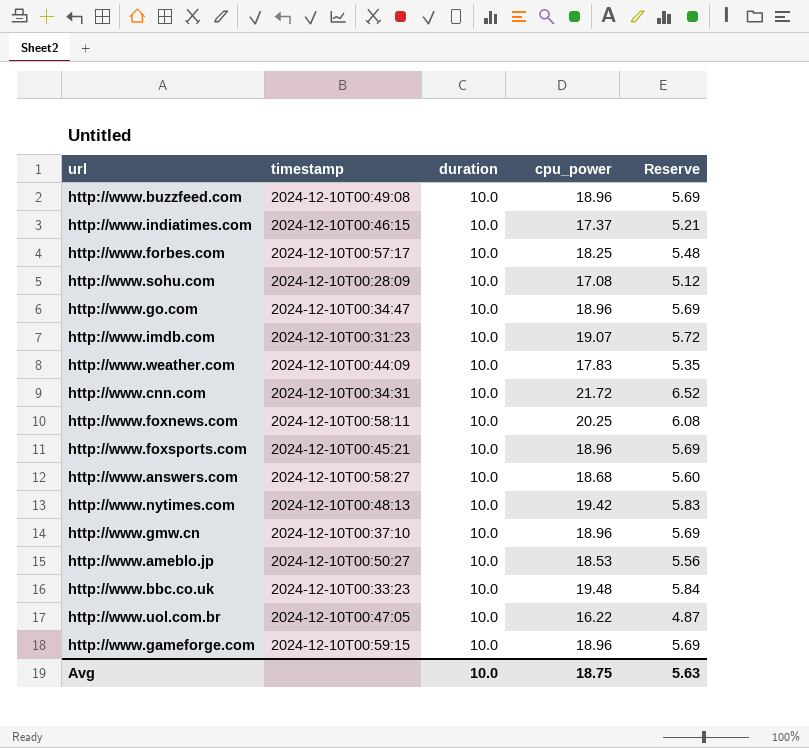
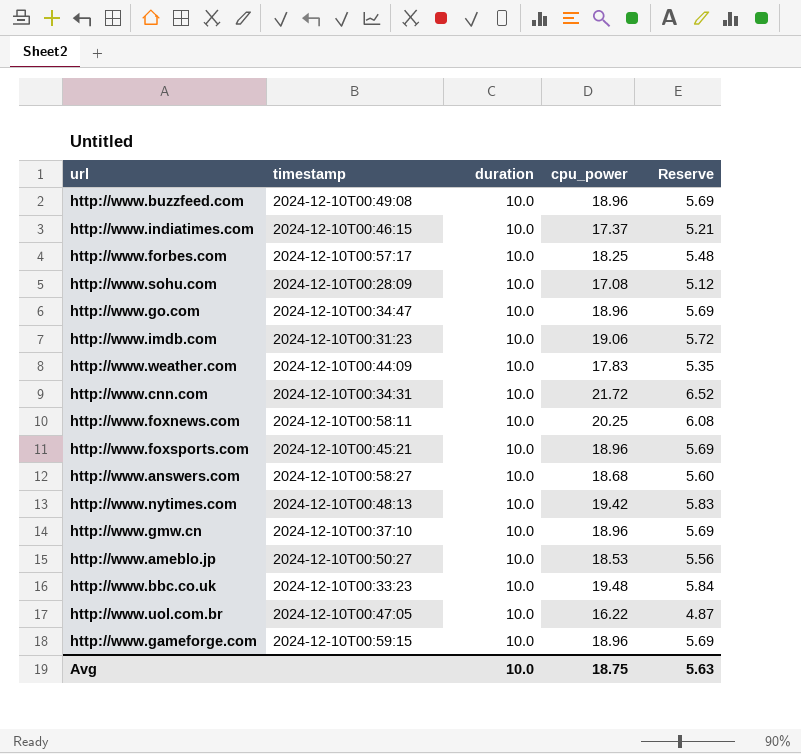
http://www.imdb.com | cpu_power: 19.07 -> 19.06

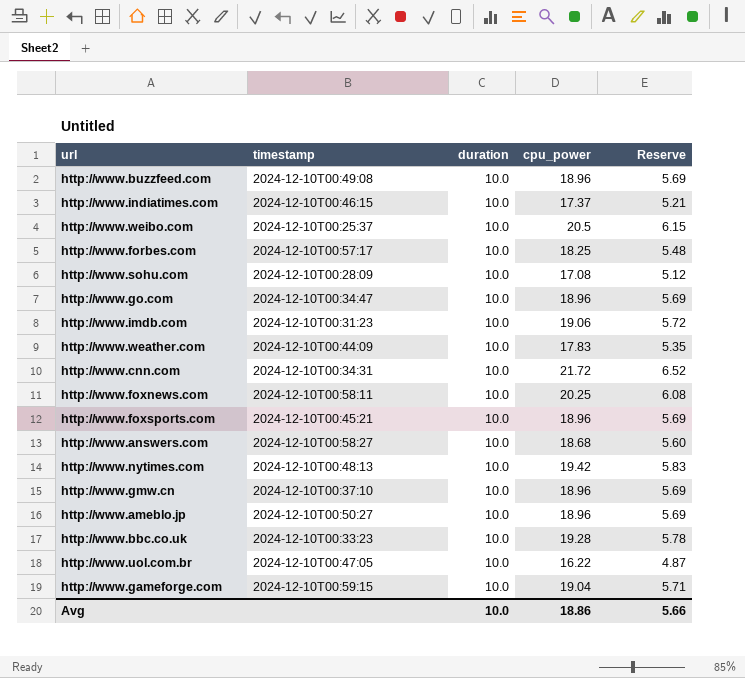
row http://www.weibo.com: none -> 2024-12-10T00:25:37 | 10.0 | 20.5 | 6.15
http://www.ameblo.jp | cpu_power: 18.53 -> 18.96
http://www.ameblo.jp | Reserve: 5.56 -> 5.69
http://www.bbc.co.uk | cpu_power: 19.48 -> 19.28
http://www.bbc.co.uk | Reserve: 5.84 -> 5.78
http://www.gameforge.com | cpu_power: 18.96 -> 19.04
http://www.gameforge.com | Reserve: 5.69 -> 5.71
Avg | cpu_power: 18.75 -> 18.86
Avg | Reserve: 5.63 -> 5.66

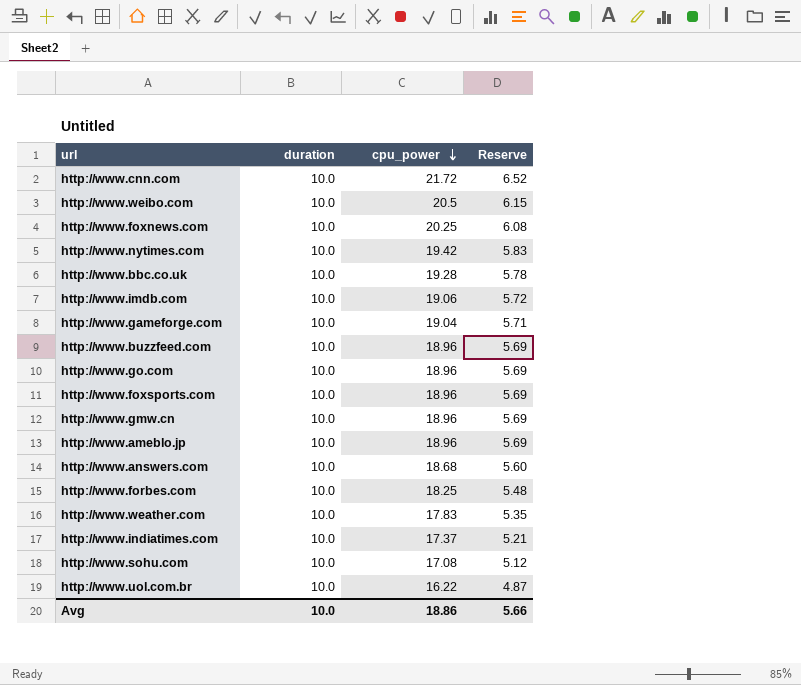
row order: none -> cpu_power descending
column timestamp | position: 2 -> none

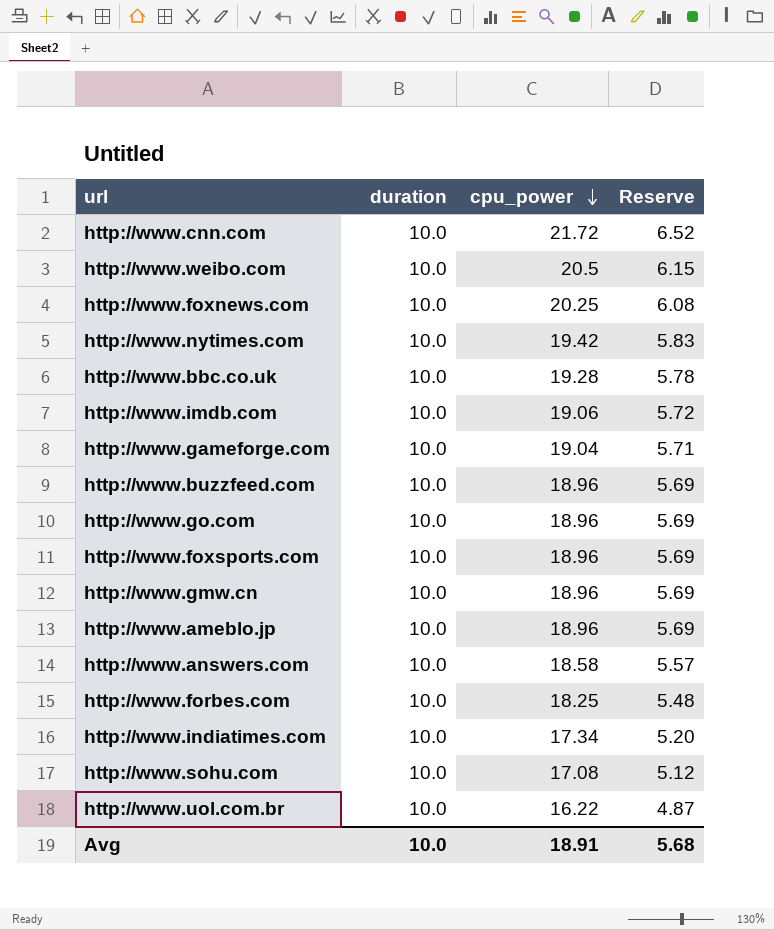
row http://www.weather.com: 10.0 | 17.83 | 5.35 -> none
http://www.answers.com | cpu_power: 18.68 -> 18.58
http://www.answers.com | Reserve: 5.60 -> 5.57
http://www.indiatimes.com | cpu_power: 17.37 -> 17.34
http://www.indiatimes.com | Reserve: 5.21 -> 5.20
Avg | cpu_power: 18.86 -> 18.91
Avg | Reserve: 5.66 -> 5.68

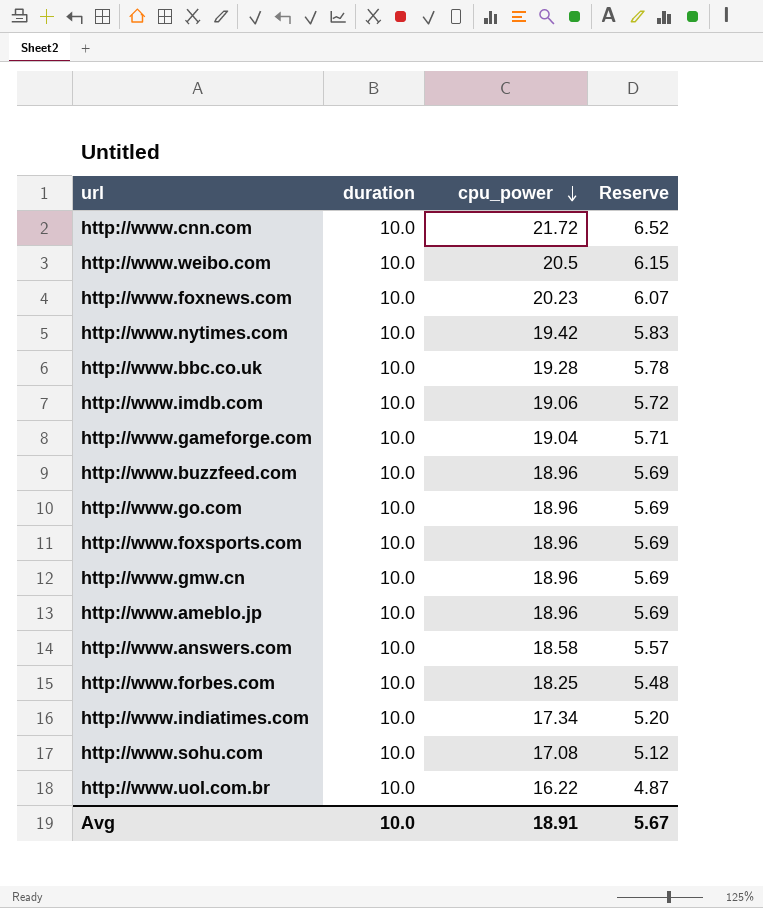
http://www.foxnews.com | cpu_power: 20.25 -> 20.23
http://www.foxnews.com | Reserve: 6.08 -> 6.07
Avg | Reserve: 5.68 -> 5.67

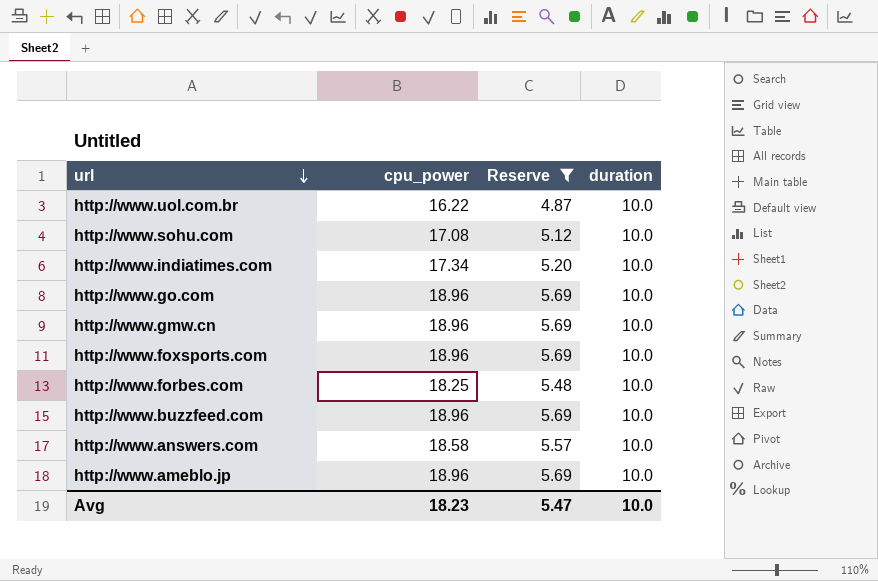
filter: none -> Reserve <= 5.69
row order: cpu_power descending -> url descending
column duration | position: 2 -> 4
Avg | cpu_power: 18.91 -> 18.23
Avg | Reserve: 5.67 -> 5.47

